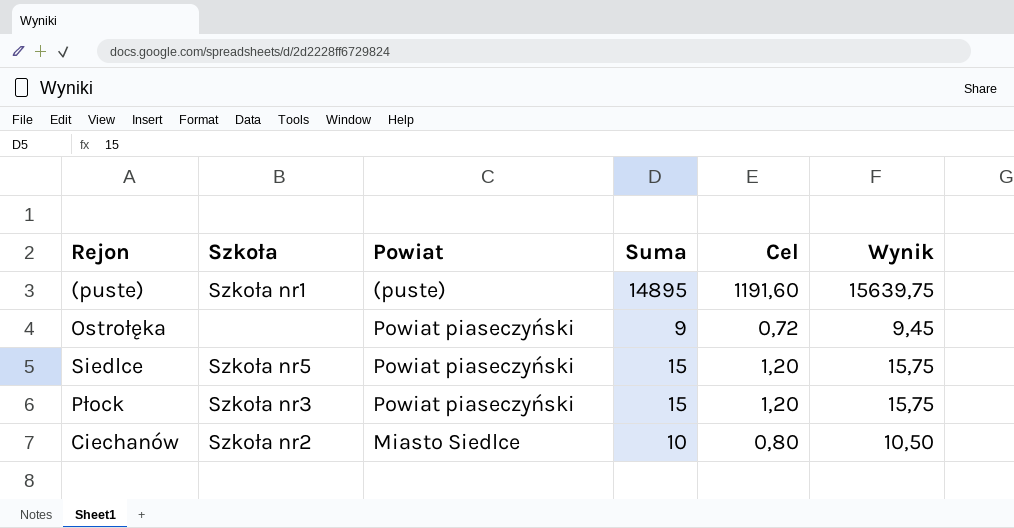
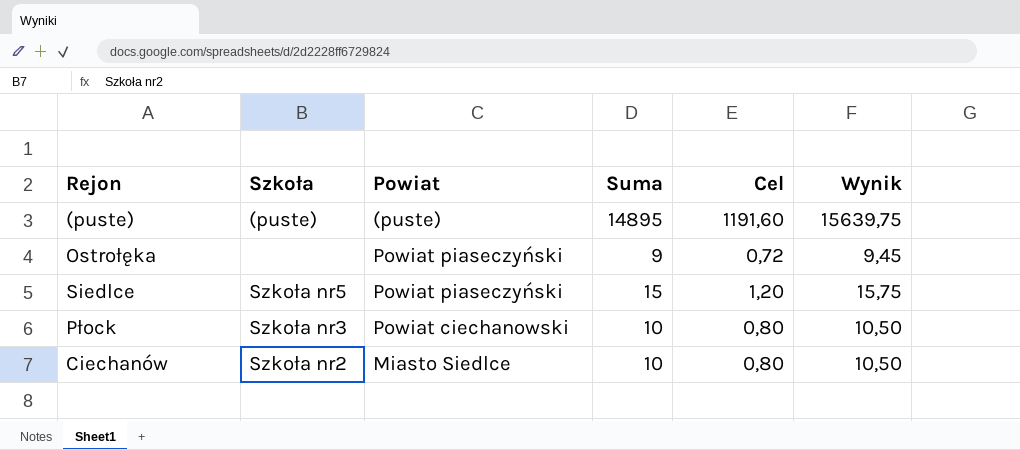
(puste) | Szkoła: Szkoła nr1 -> (puste)
Płock | Powiat: Powiat piaseczyński -> Powiat ciechanowski
Płock | Suma: 15 -> 10
Płock | Cel: 1,20 -> 0,80
Płock | Wynik: 15,75 -> 10,50

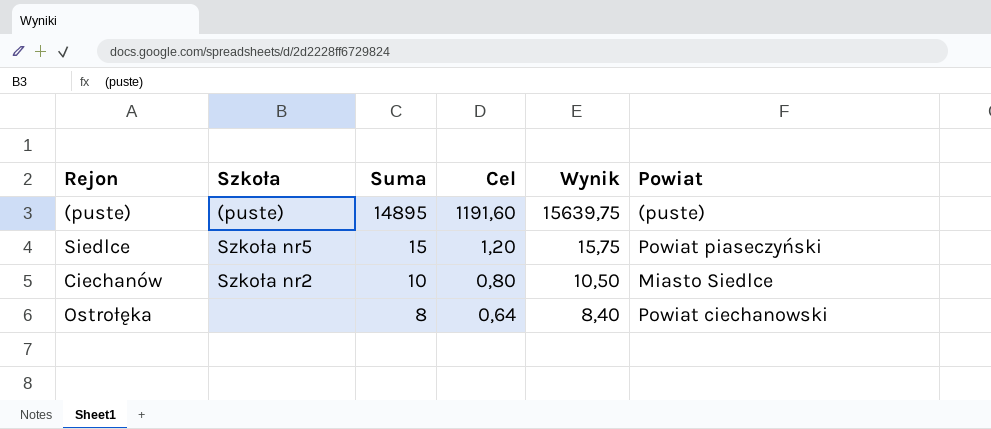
row order: none -> Suma descending
column Powiat | position: 3 -> 6
row Płock: Szkoła nr3 | Powiat ciechanowski | 10 | 0,80 | 10,50 -> none
Ostrołęka | Suma: 9 -> 8
Ostrołęka | Cel: 0,72 -> 0,64
Ostrołęka | Wynik: 9,45 -> 8,40
Ostrołęka | Powiat: Powiat piaseczyński -> Powiat ciechanowski

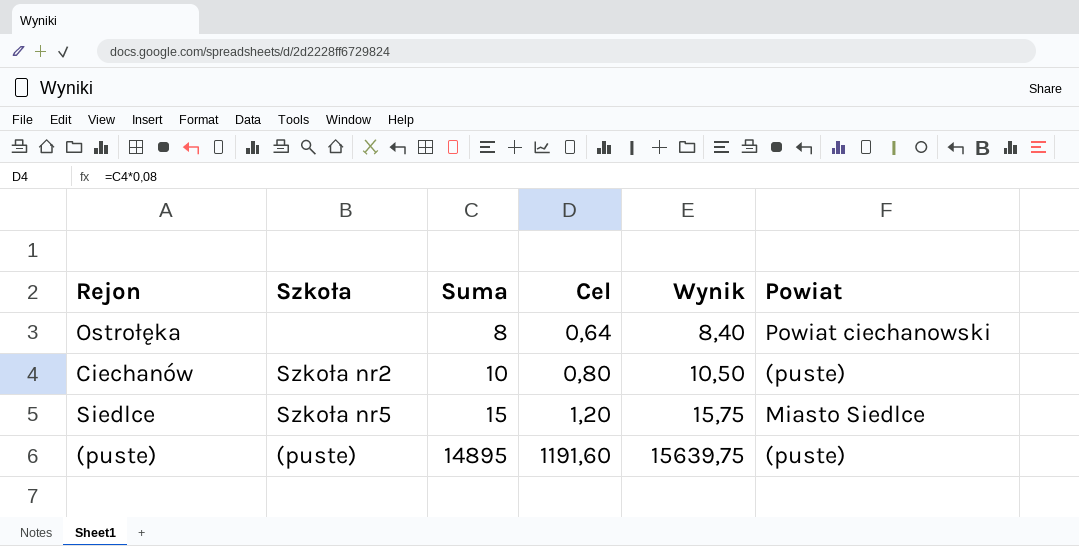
row order: Suma descending -> Suma ascending
Ciechanów | Powiat: Miasto Siedlce -> (puste)
Siedlce | Powiat: Powiat piaseczyński -> Miasto Siedlce

